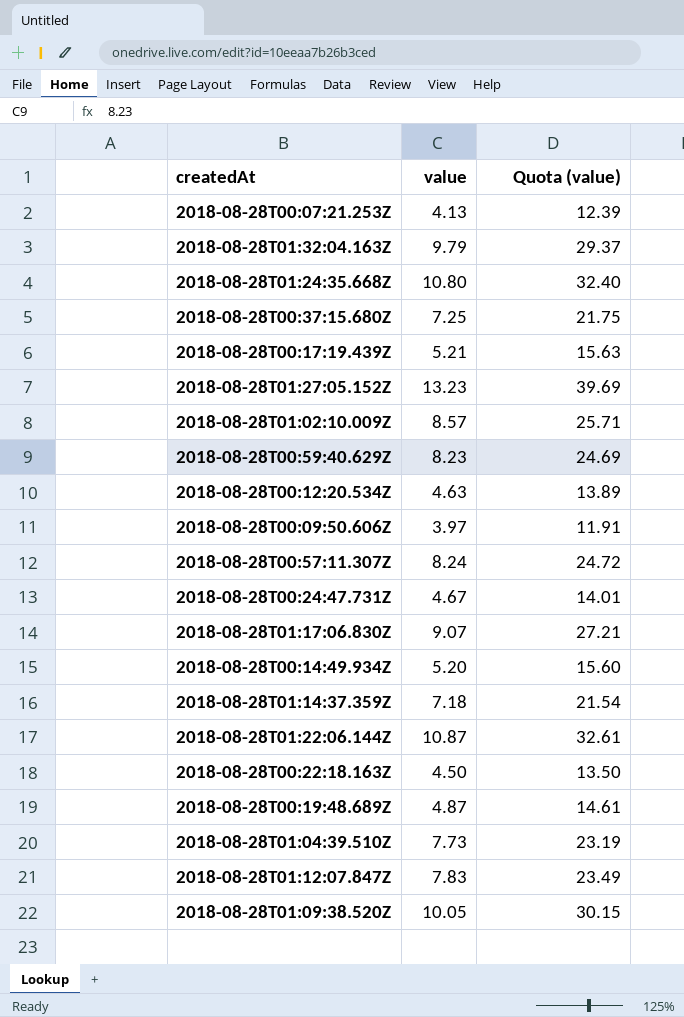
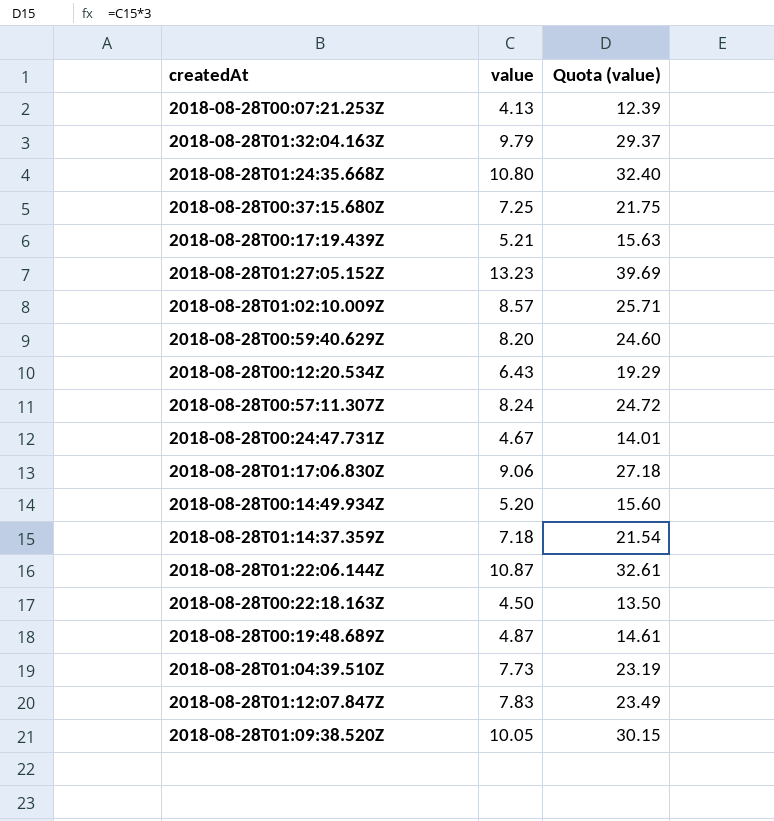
row 2018-08-28T00:09:50.606Z: 3.97 | 11.91 -> none
2018-08-28T00:59:40.629Z | value: 8.23 -> 8.20
2018-08-28T00:59:40.629Z | Quota (value): 24.69 -> 24.60
2018-08-28T00:12:20.534Z | value: 4.63 -> 6.43
2018-08-28T00:12:20.534Z | Quota (value): 13.89 -> 19.29
2018-08-28T01:17:06.830Z | value: 9.07 -> 9.06
2018-08-28T01:17:06.830Z | Quota (value): 27.21 -> 27.18

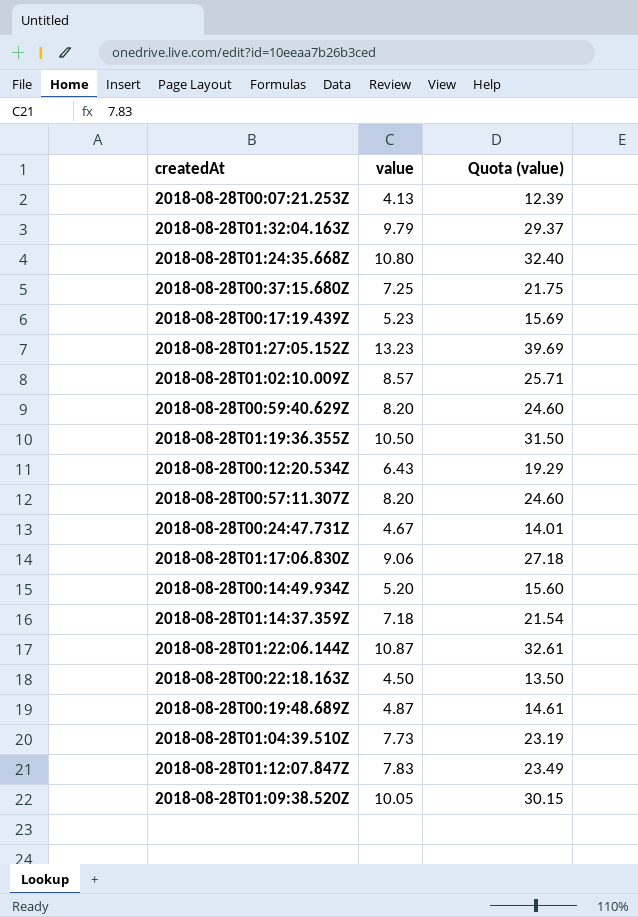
2018-08-28T00:17:19.439Z | value: 5.21 -> 5.23
2018-08-28T00:17:19.439Z | Quota (value): 15.63 -> 15.69
row 2018-08-28T01:19:36.355Z: none -> 10.50 | 31.50
2018-08-28T00:57:11.307Z | value: 8.24 -> 8.20
2018-08-28T00:57:11.307Z | Quota (value): 24.72 -> 24.60

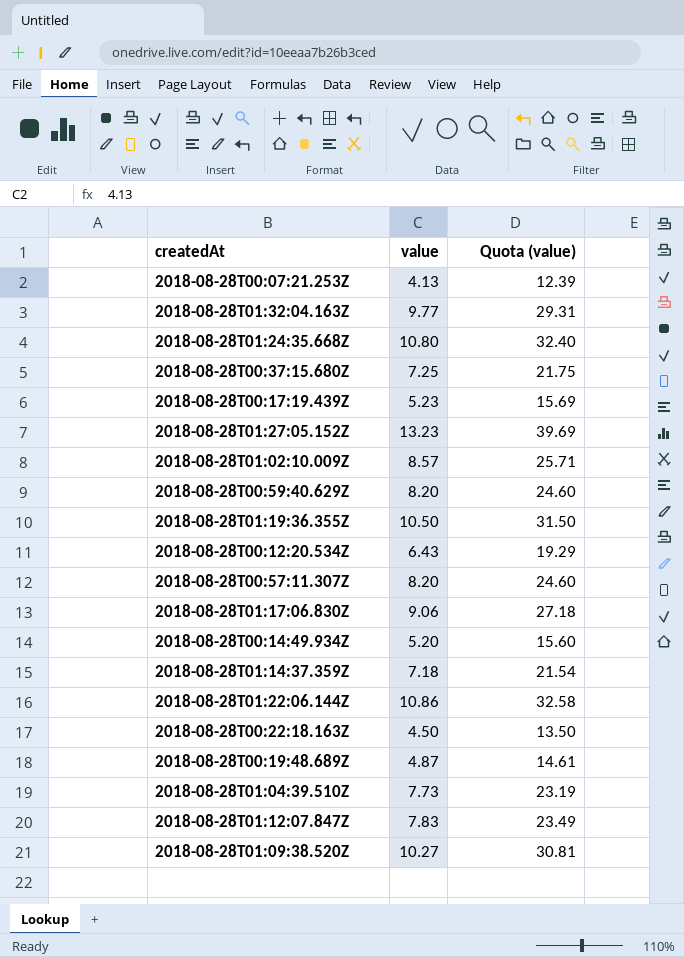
row 2018-08-28T00:24:47.731Z: 4.67 | 14.01 -> none
2018-08-28T01:32:04.163Z | value: 9.79 -> 9.77
2018-08-28T01:32:04.163Z | Quota (value): 29.37 -> 29.31
2018-08-28T01:22:06.144Z | value: 10.87 -> 10.86
2018-08-28T01:22:06.144Z | Quota (value): 32.61 -> 32.58
2018-08-28T01:09:38.520Z | value: 10.05 -> 10.27
2018-08-28T01:09:38.520Z | Quota (value): 30.15 -> 30.81

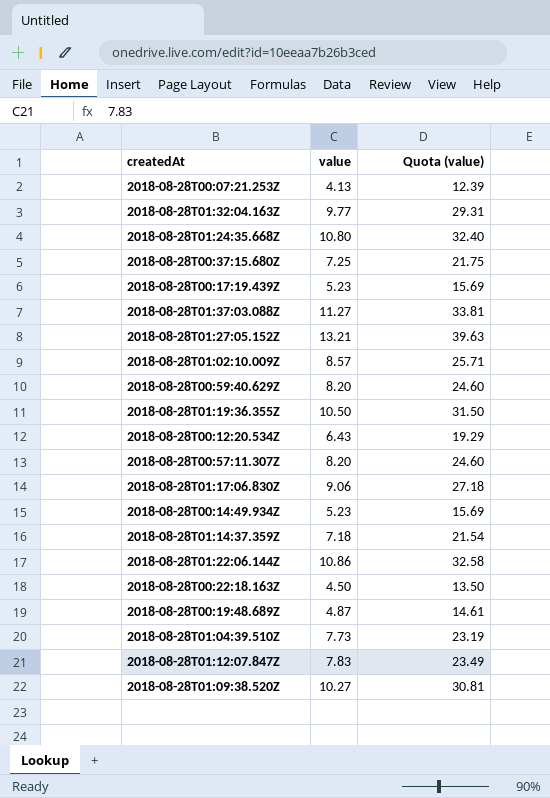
row 2018-08-28T01:37:03.088Z: none -> 11.27 | 33.81
2018-08-28T01:27:05.152Z | value: 13.23 -> 13.21
2018-08-28T01:27:05.152Z | Quota (value): 39.69 -> 39.63
2018-08-28T00:14:49.934Z | value: 5.20 -> 5.23
2018-08-28T00:14:49.934Z | Quota (value): 15.60 -> 15.69

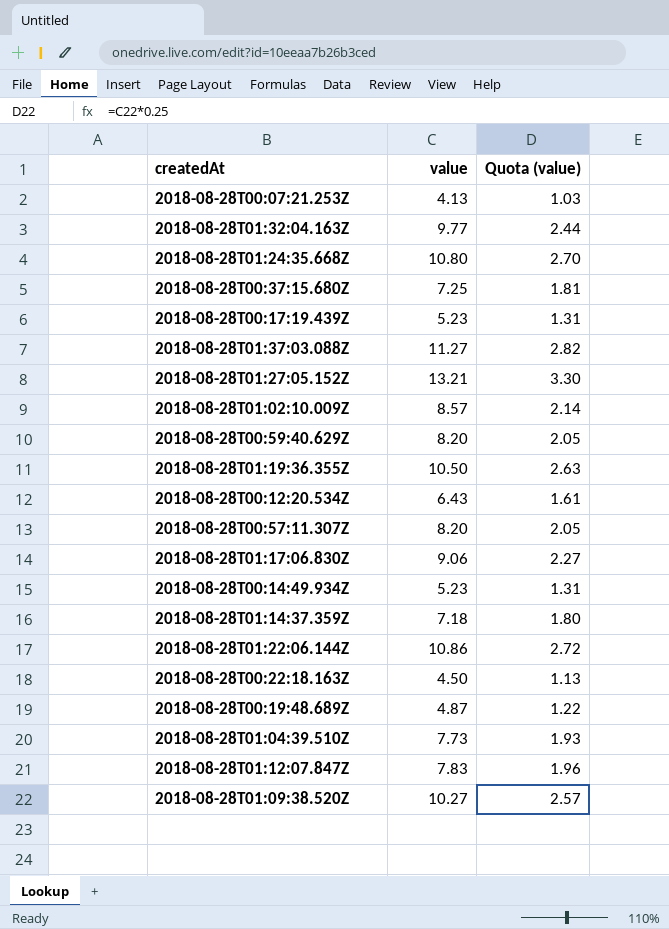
column Quota (value) | formula: [value] * 3 -> [value] * 0.25

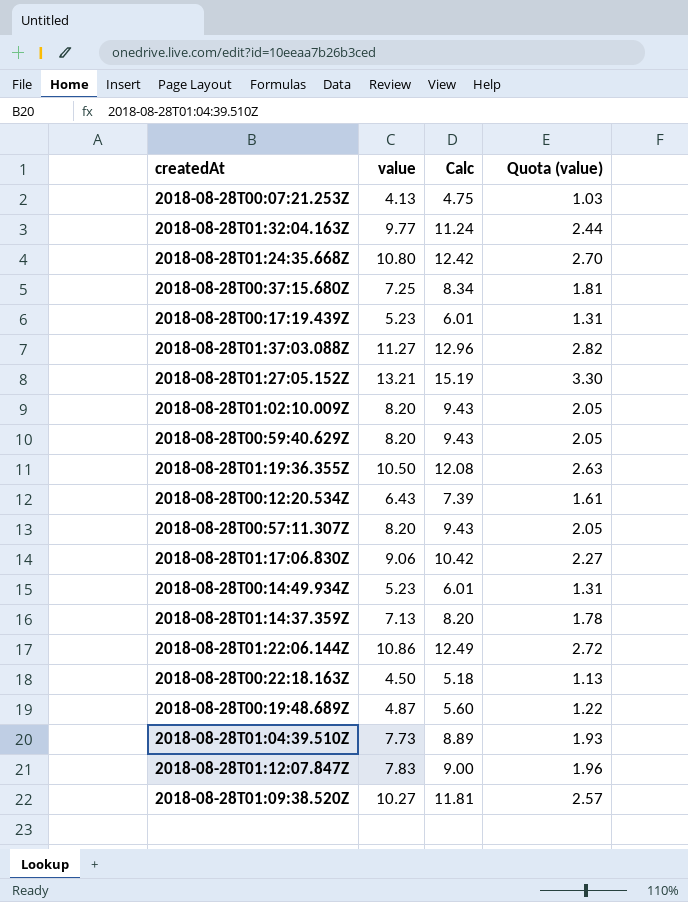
column Calc | formula: none -> [value] * 1.15
2018-08-28T01:02:10.009Z | value: 8.57 -> 8.20
2018-08-28T01:02:10.009Z | Quota (value): 2.14 -> 2.05
2018-08-28T01:14:37.359Z | value: 7.18 -> 7.13
2018-08-28T01:14:37.359Z | Quota (value): 1.80 -> 1.78

